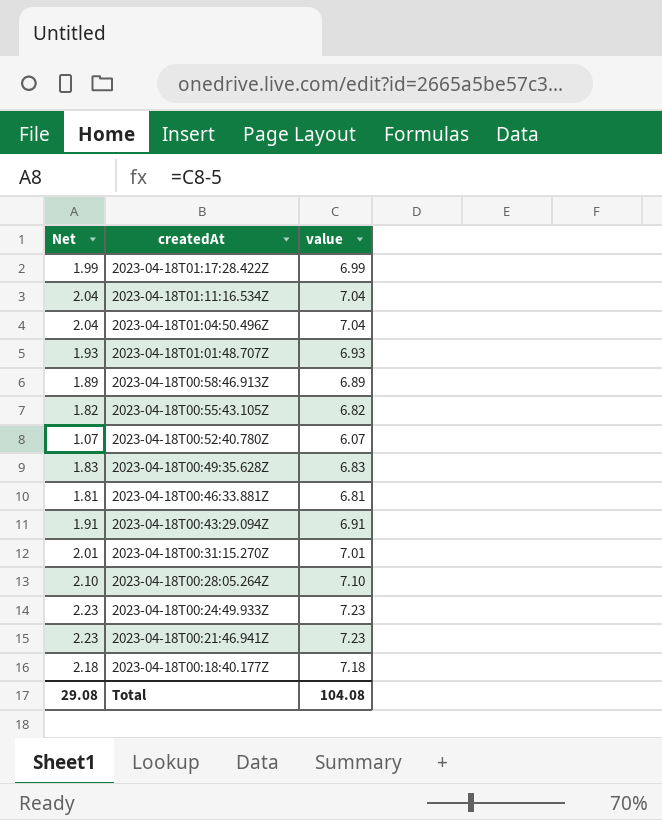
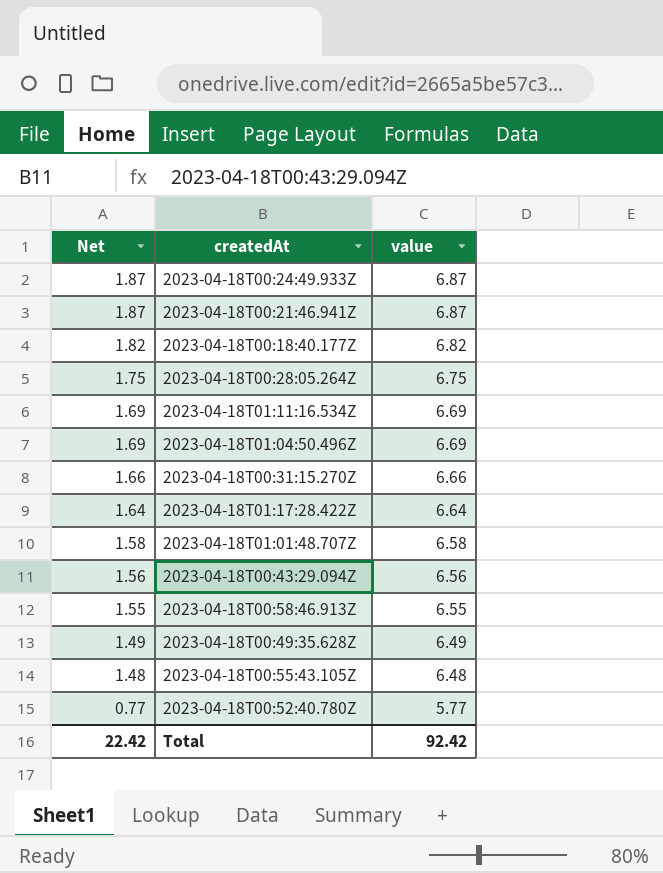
row order: createdAt descending -> Net descending
row 2023-04-18T00:46:33.881Z: 1.81 | 6.81 -> none
2023-04-18T00:24:49.933Z | Net: 2.23 -> 1.87
2023-04-18T00:24:49.933Z | value: 7.23 -> 6.87
2023-04-18T00:21:46.941Z | Net: 2.23 -> 1.87
2023-04-18T00:21:46.941Z | value: 7.23 -> 6.87
2023-04-18T00:18:40.177Z | Net: 2.18 -> 1.82
2023-04-18T00:18:40.177Z | value: 7.18 -> 6.82
2023-04-18T00:28:05.264Z | Net: 2.10 -> 1.75
2023-04-18T00:28:05.264Z | value: 7.10 -> 6.75
2023-04-18T01:11:16.534Z | Net: 2.04 -> 1.69
2023-04-18T01:11:16.534Z | value: 7.04 -> 6.69
2023-04-18T01:04:50.496Z | Net: 2.04 -> 1.69
2023-04-18T01:04:50.496Z | value: 7.04 -> 6.69
2023-04-18T00:31:15.270Z | Net: 2.01 -> 1.66
2023-04-18T00:31:15.270Z | value: 7.01 -> 6.66
2023-04-18T01:17:28.422Z | Net: 1.99 -> 1.64
2023-04-18T01:17:28.422Z | value: 6.99 -> 6.64
2023-04-18T01:01:48.707Z | Net: 1.93 -> 1.58
2023-04-18T01:01:48.707Z | value: 6.93 -> 6.58
2023-04-18T00:43:29.094Z | Net: 1.91 -> 1.56
2023-04-18T00:43:29.094Z | value: 6.91 -> 6.56
2023-04-18T00:58:46.913Z | Net: 1.89 -> 1.55
2023-04-18T00:58:46.913Z | value: 6.89 -> 6.55
2023-04-18T00:49:35.628Z | Net: 1.83 -> 1.49
2023-04-18T00:49:35.628Z | value: 6.83 -> 6.49
2023-04-18T00:55:43.105Z | Net: 1.82 -> 1.48
2023-04-18T00:55:43.105Z | value: 6.82 -> 6.48
2023-04-18T00:52:40.780Z | Net: 1.07 -> 0.77
2023-04-18T00:52:40.780Z | value: 6.07 -> 5.77
Total | Net: 29.08 -> 22.42
Total | value: 104.08 -> 92.42

